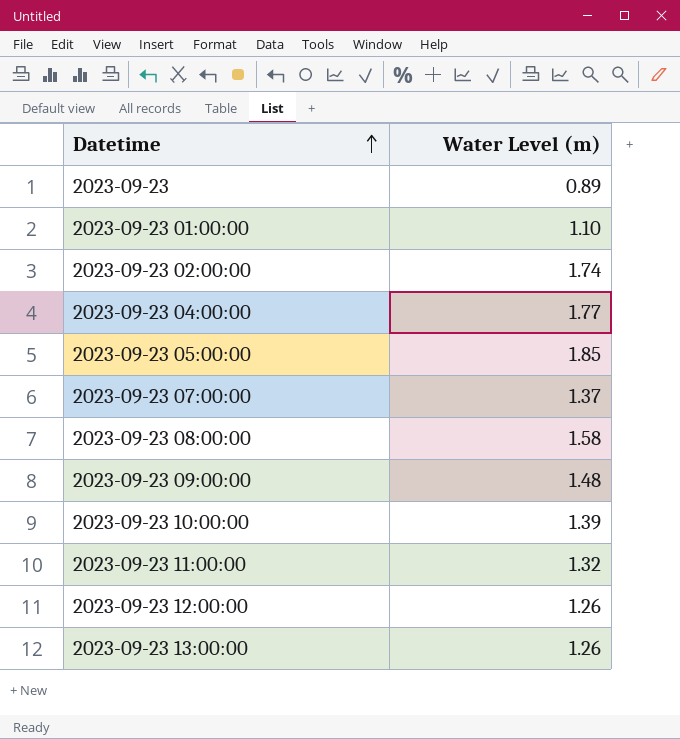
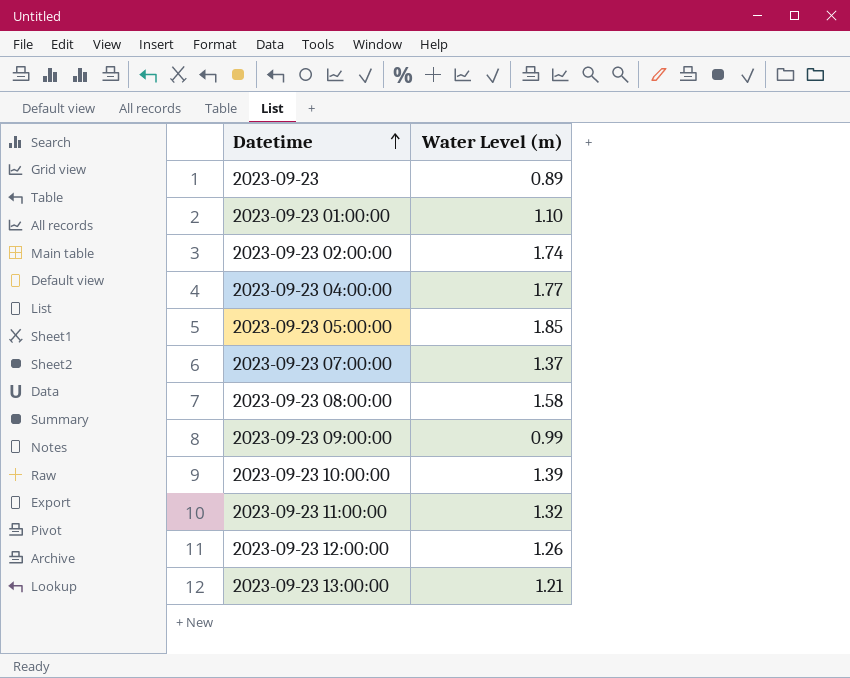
2023-09-23 09:00:00 | Water Level (m): 1.48 -> 0.99
2023-09-23 13:00:00 | Water Level (m): 1.26 -> 1.21

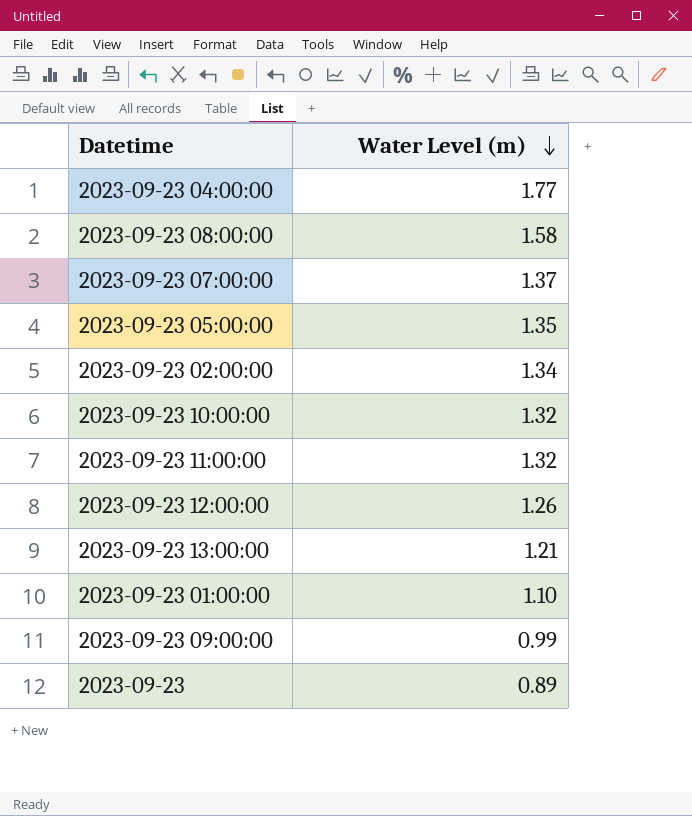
row order: Datetime ascending -> Water Level (m) descending
2023-09-23 05:00:00 | Water Level (m): 1.85 -> 1.35
2023-09-23 02:00:00 | Water Level (m): 1.74 -> 1.34
2023-09-23 10:00:00 | Water Level (m): 1.39 -> 1.32

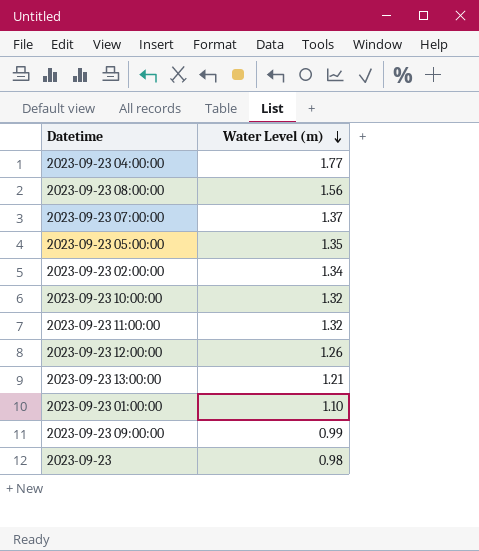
2023-09-23 08:00:00 | Water Level (m): 1.58 -> 1.56
2023-09-23 | Water Level (m): 0.89 -> 0.98

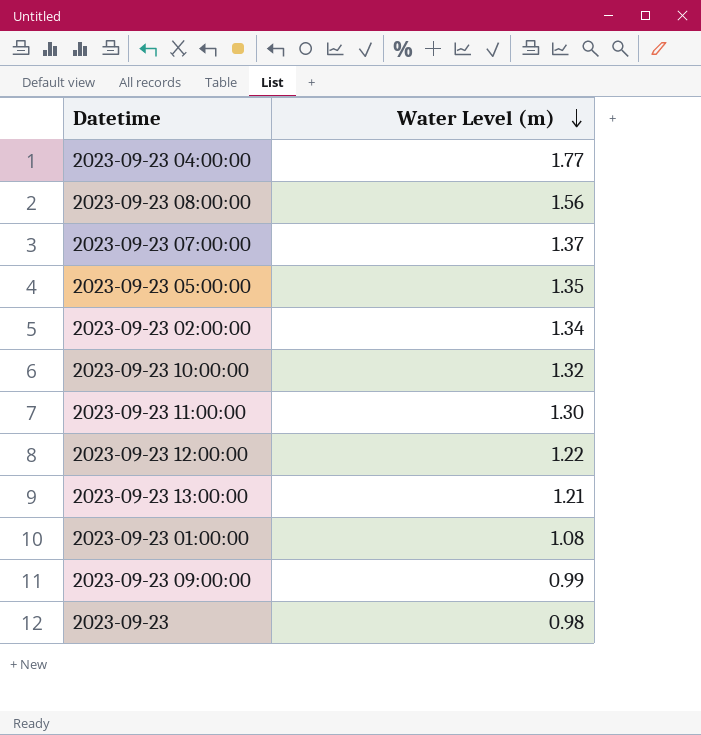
2023-09-23 11:00:00 | Water Level (m): 1.32 -> 1.30
2023-09-23 12:00:00 | Water Level (m): 1.26 -> 1.22
2023-09-23 01:00:00 | Water Level (m): 1.10 -> 1.08

